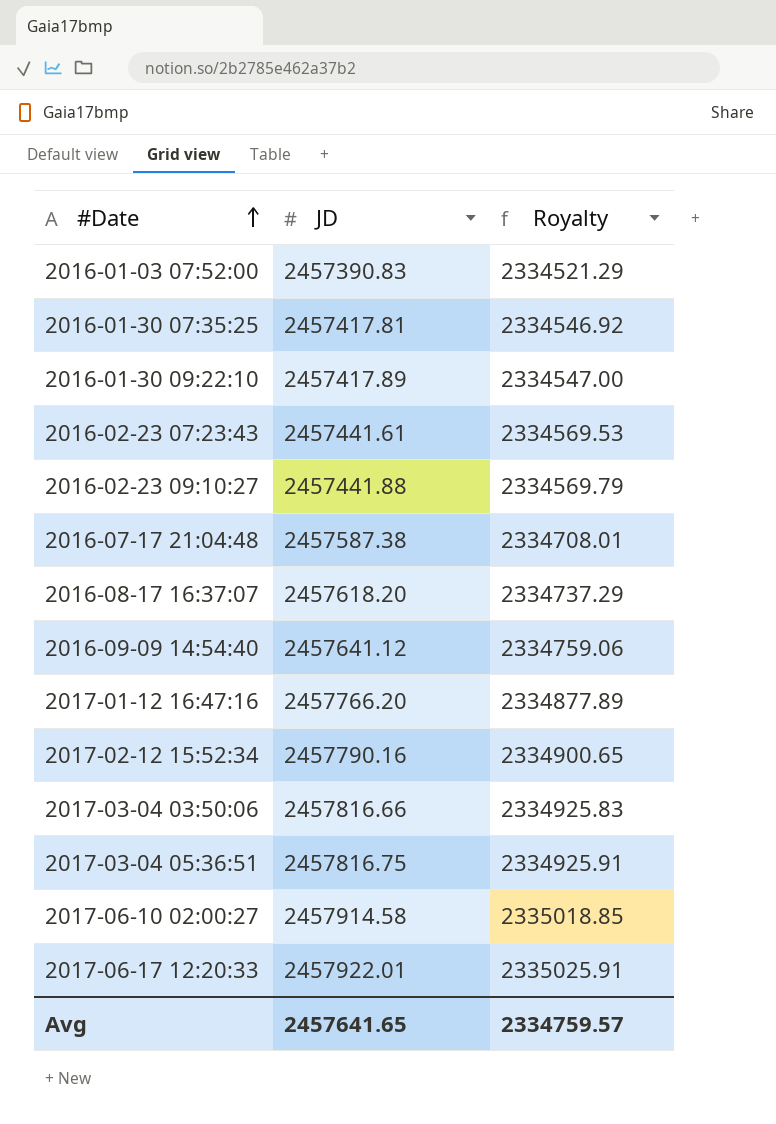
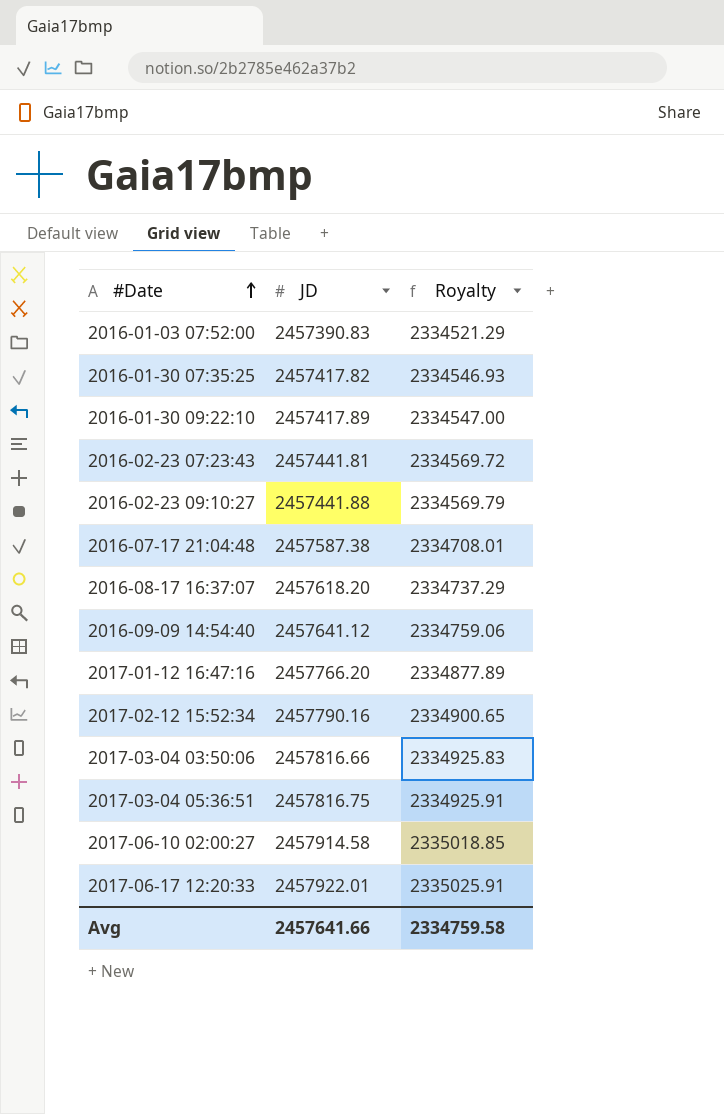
2016-01-30 07:35:25 | JD: 2457417.81 -> 2457417.82
2016-01-30 07:35:25 | Royalty: 2334546.92 -> 2334546.93
2016-02-23 07:23:43 | JD: 2457441.61 -> 2457441.81
2016-02-23 07:23:43 | Royalty: 2334569.53 -> 2334569.72
Avg | JD: 2457641.65 -> 2457641.66
Avg | Royalty: 2334759.57 -> 2334759.58

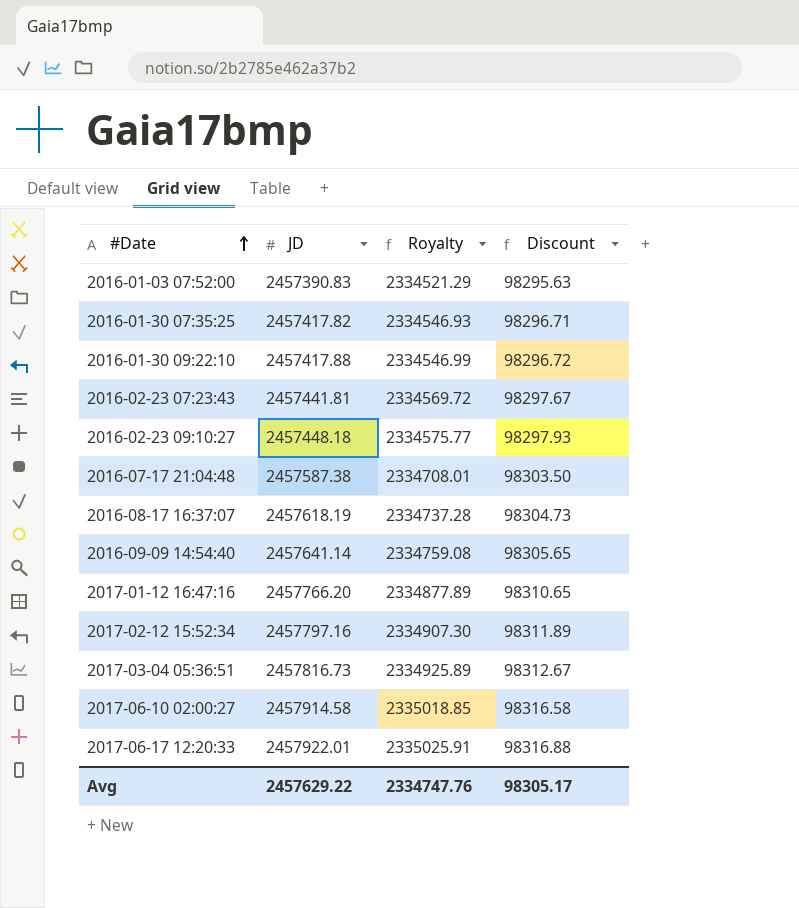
column Discount | formula: none -> [JD] * 0.04
row 2017-03-04 03:50:06: 2457816.66 | 2334925.83 -> none
2016-01-30 09:22:10 | JD: 2457417.89 -> 2457417.88
2016-01-30 09:22:10 | Royalty: 2334547.00 -> 2334546.99
2016-02-23 09:10:27 | JD: 2457441.88 -> 2457448.18
2016-02-23 09:10:27 | Royalty: 2334569.79 -> 2334575.77
2016-08-17 16:37:07 | JD: 2457618.20 -> 2457618.19
2016-08-17 16:37:07 | Royalty: 2334737.29 -> 2334737.28
2016-09-09 14:54:40 | JD: 2457641.12 -> 2457641.14
2016-09-09 14:54:40 | Royalty: 2334759.06 -> 2334759.08
2017-02-12 15:52:34 | JD: 2457790.16 -> 2457797.16
2017-02-12 15:52:34 | Royalty: 2334900.65 -> 2334907.30
2017-03-04 05:36:51 | JD: 2457816.75 -> 2457816.73
2017-03-04 05:36:51 | Royalty: 2334925.91 -> 2334925.89
Avg | JD: 2457641.66 -> 2457629.22
Avg | Royalty: 2334759.58 -> 2334747.76

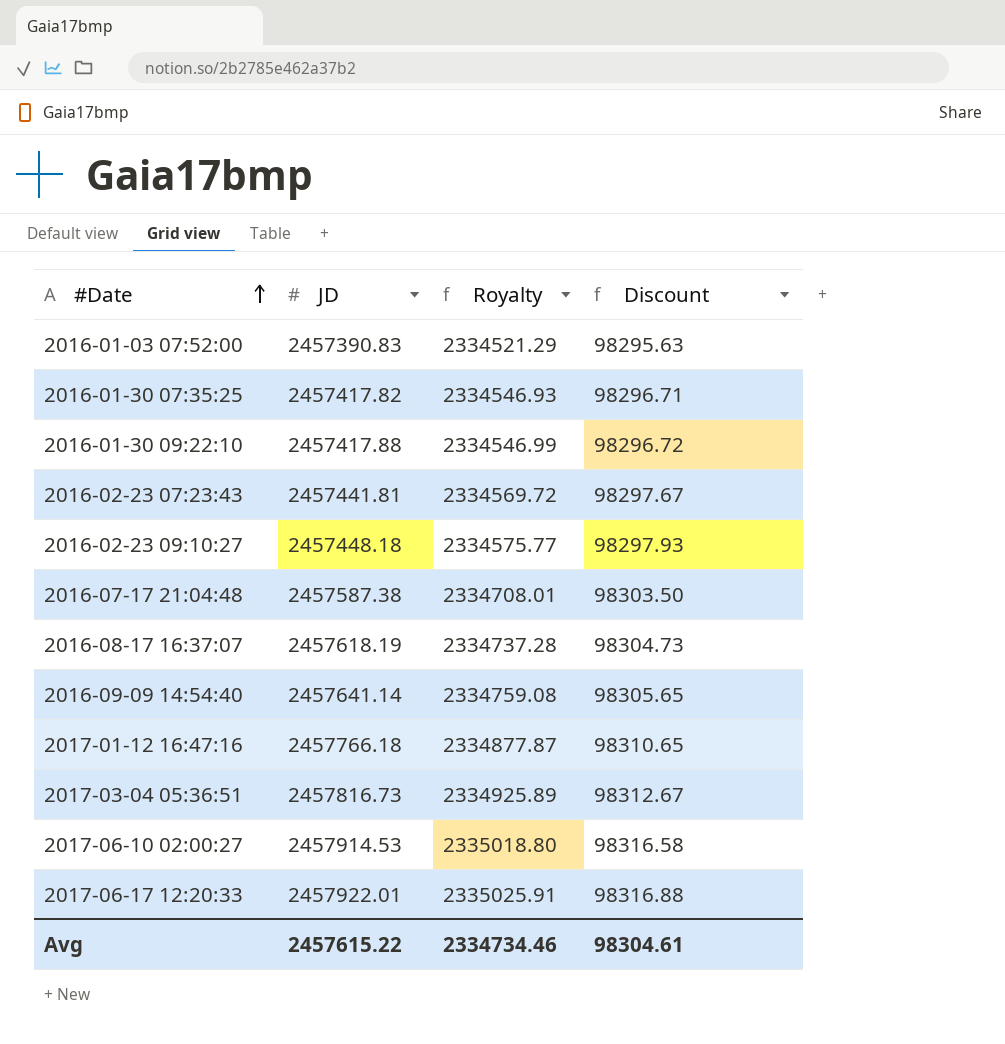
row 2017-02-12 15:52:34: 2457797.16 | 2334907.30 | 98311.89 -> none
2017-01-12 16:47:16 | JD: 2457766.20 -> 2457766.18
2017-01-12 16:47:16 | Royalty: 2334877.89 -> 2334877.87
2017-06-10 02:00:27 | JD: 2457914.58 -> 2457914.53
2017-06-10 02:00:27 | Royalty: 2335018.85 -> 2335018.80
Avg | JD: 2457629.22 -> 2457615.22
Avg | Royalty: 2334747.76 -> 2334734.46
Avg | Discount: 98305.17 -> 98304.61

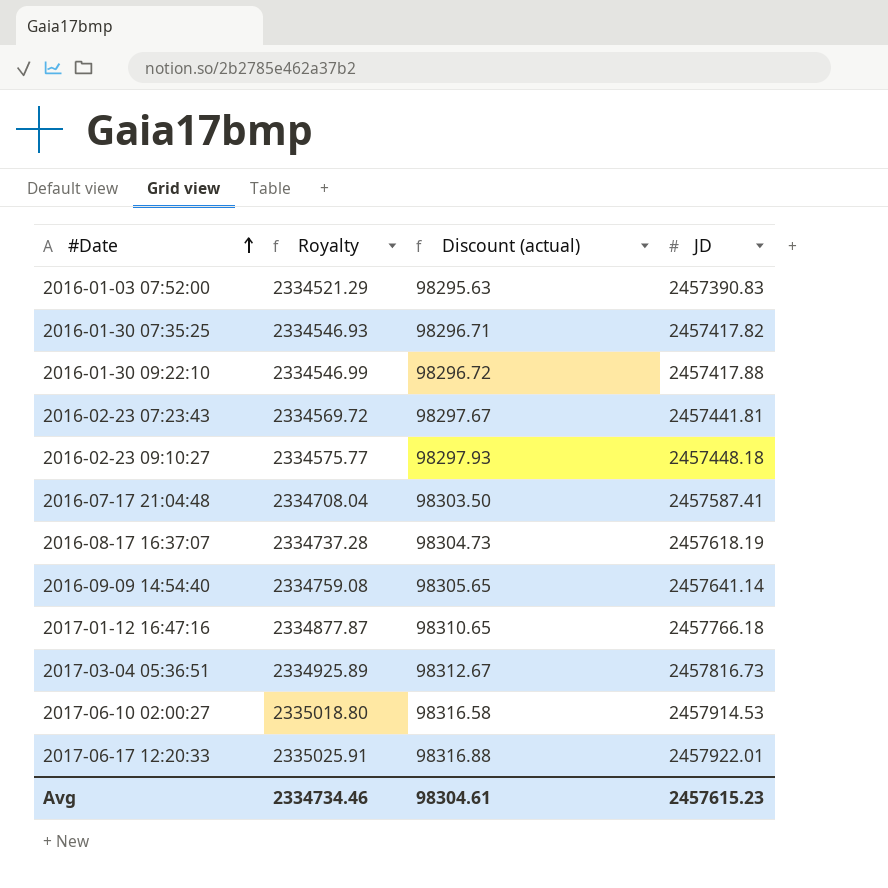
column name: Discount -> Discount (actual)
column JD | position: 2 -> 4
2016-07-17 21:04:48 | Royalty: 2334708.01 -> 2334708.04
2016-07-17 21:04:48 | JD: 2457587.38 -> 2457587.41
Avg | JD: 2457615.22 -> 2457615.23

